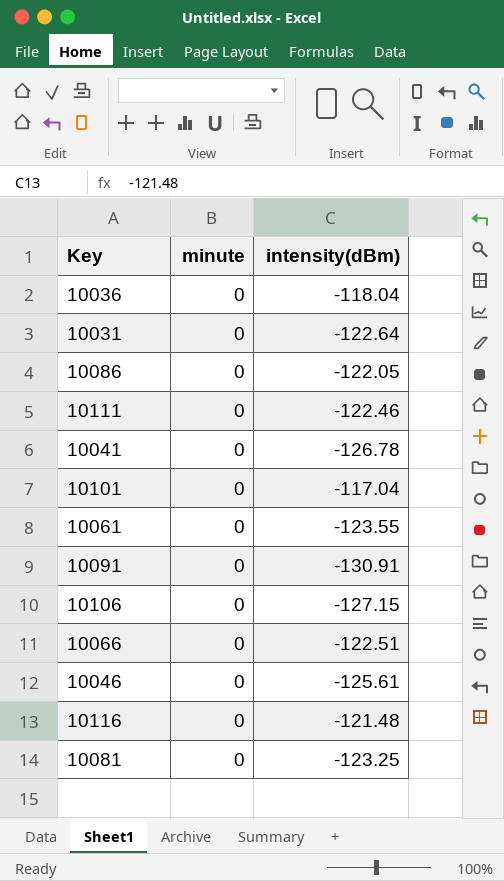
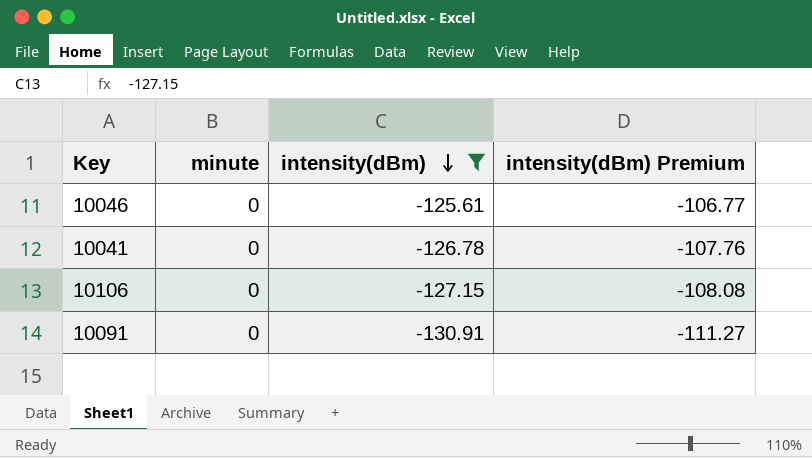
filter: none -> intensity(dBm) <= -125.61
row order: none -> intensity(dBm) descending
column intensity(dBm) Premium | formula: none -> [intensity(dBm)] * 0.85

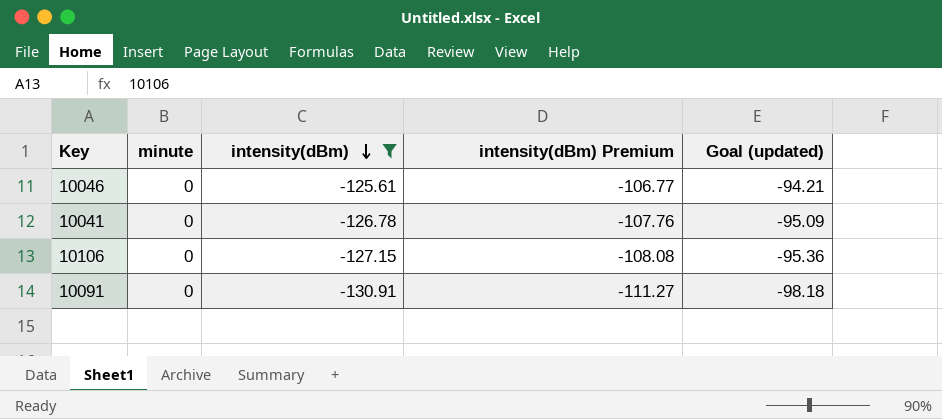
column Goal (updated) | formula: none -> [intensity(dBm)] * 0.75

